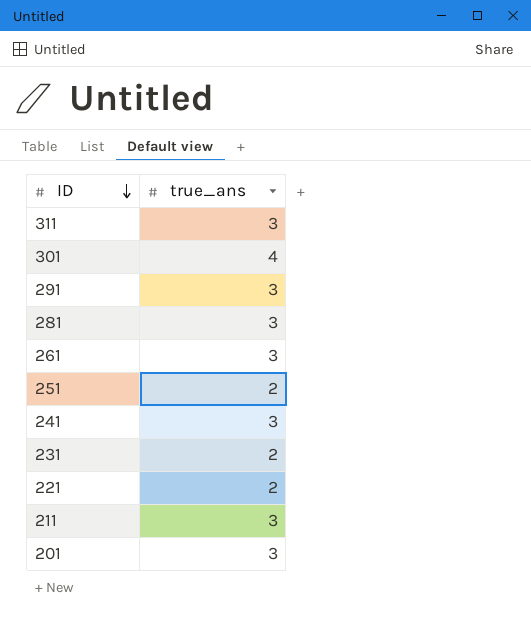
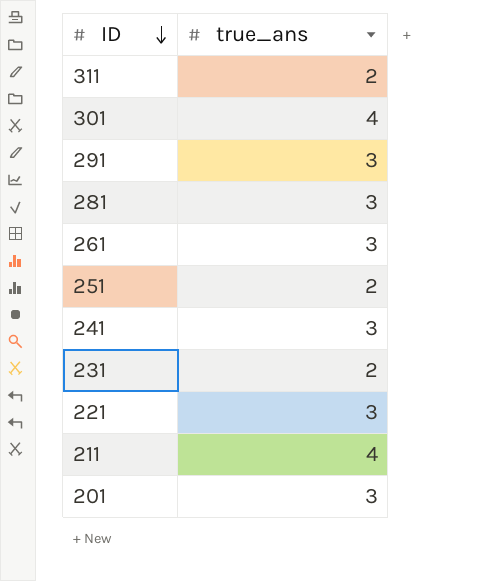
311 | true_ans: 3 -> 2
221 | true_ans: 2 -> 3
211 | true_ans: 3 -> 4

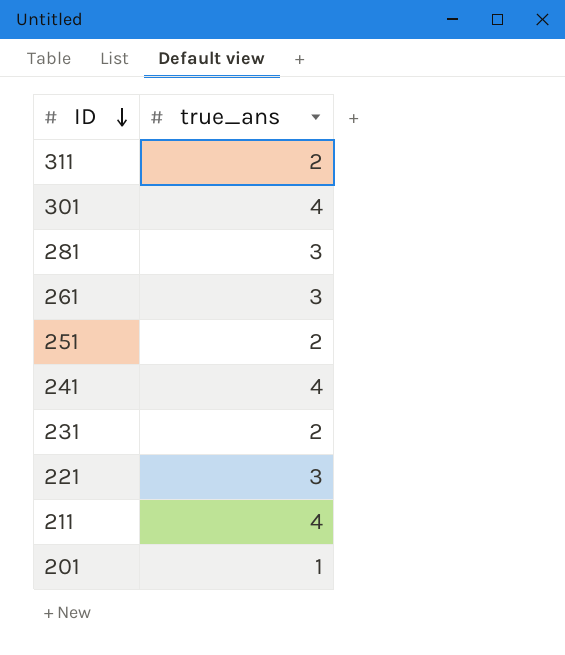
row 291: 3 -> none
241 | true_ans: 3 -> 4
201 | true_ans: 3 -> 1

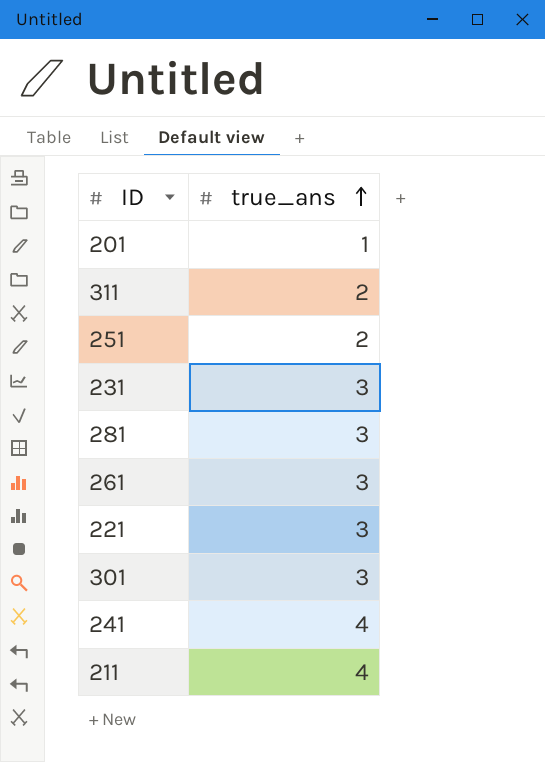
row order: ID descending -> true_ans ascending
231 | true_ans: 2 -> 3
301 | true_ans: 4 -> 3

